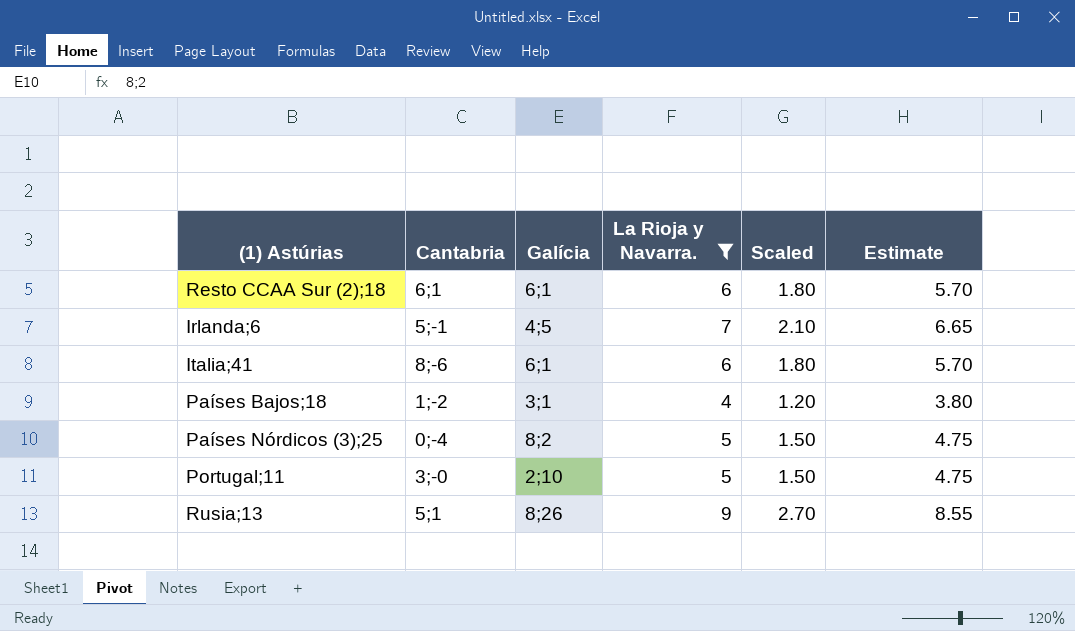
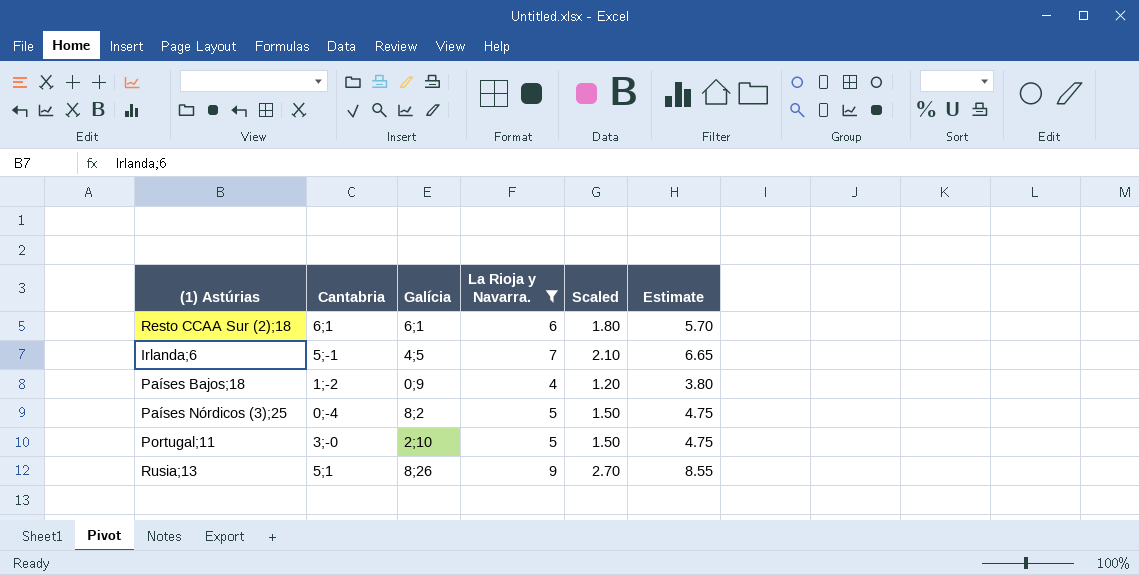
row Italia;41: 8;-6 | 6;1 | 6 | 1.80 | 5.70 -> none
Países Bajos;18 | Galícia: 3;1 -> 0;9

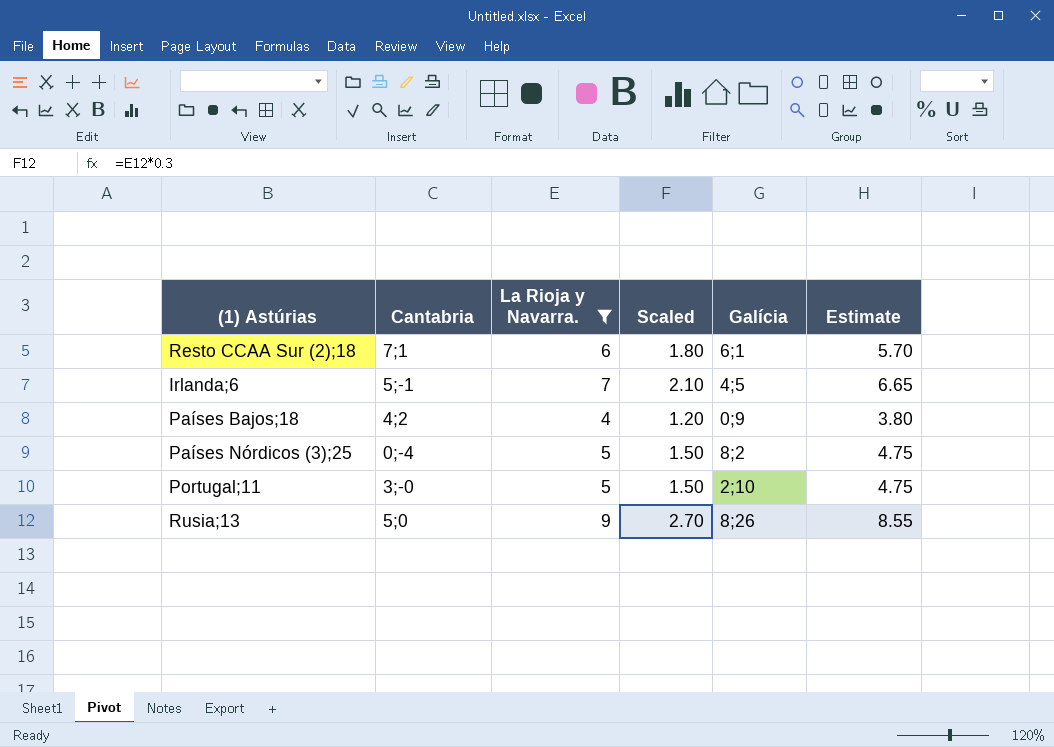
column Galícia | position: 3 -> 5
Resto CCAA Sur (2);18 | Cantabria: 6;1 -> 7;1
Países Bajos;18 | Cantabria: 1;-2 -> 4;2
Rusia;13 | Cantabria: 5;1 -> 5;0

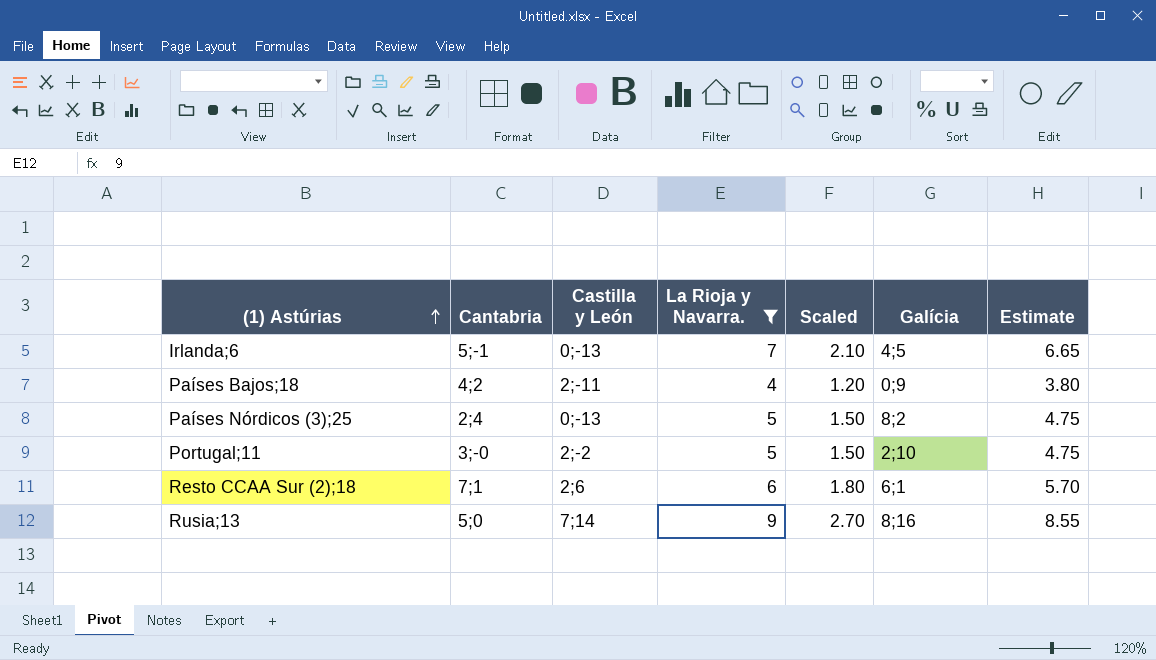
row order: none -> (1) Astúrias ascending
column Castilla y León | position: none -> 3
Países Nórdicos (3);25 | Cantabria: 0;-4 -> 2;4
Rusia;13 | Galícia: 8;26 -> 8;16

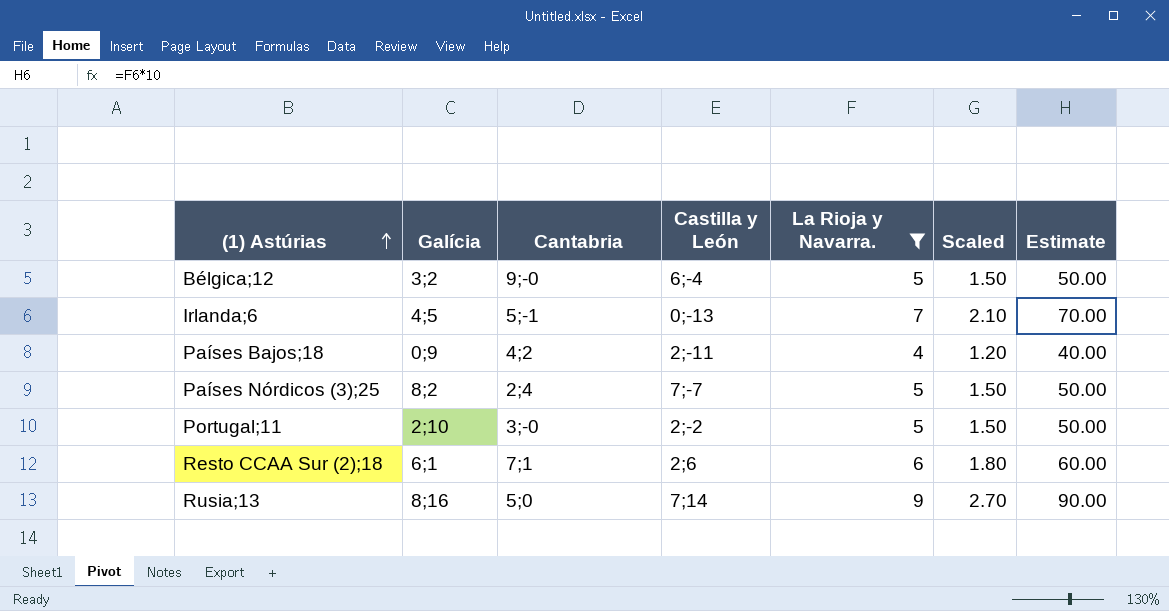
column Galícia | position: 6 -> 2
column Estimate | formula: [La Rioja y Navarra.] * 0.95 -> [La Rioja y Navarra.] * 10
row Bélgica;12: none -> 3;2 | 9;-0 | 6;-4 | 5 | 1.50 | 50.00
Países Nórdicos (3);25 | Castilla y León: 0;-13 -> 7;-7

